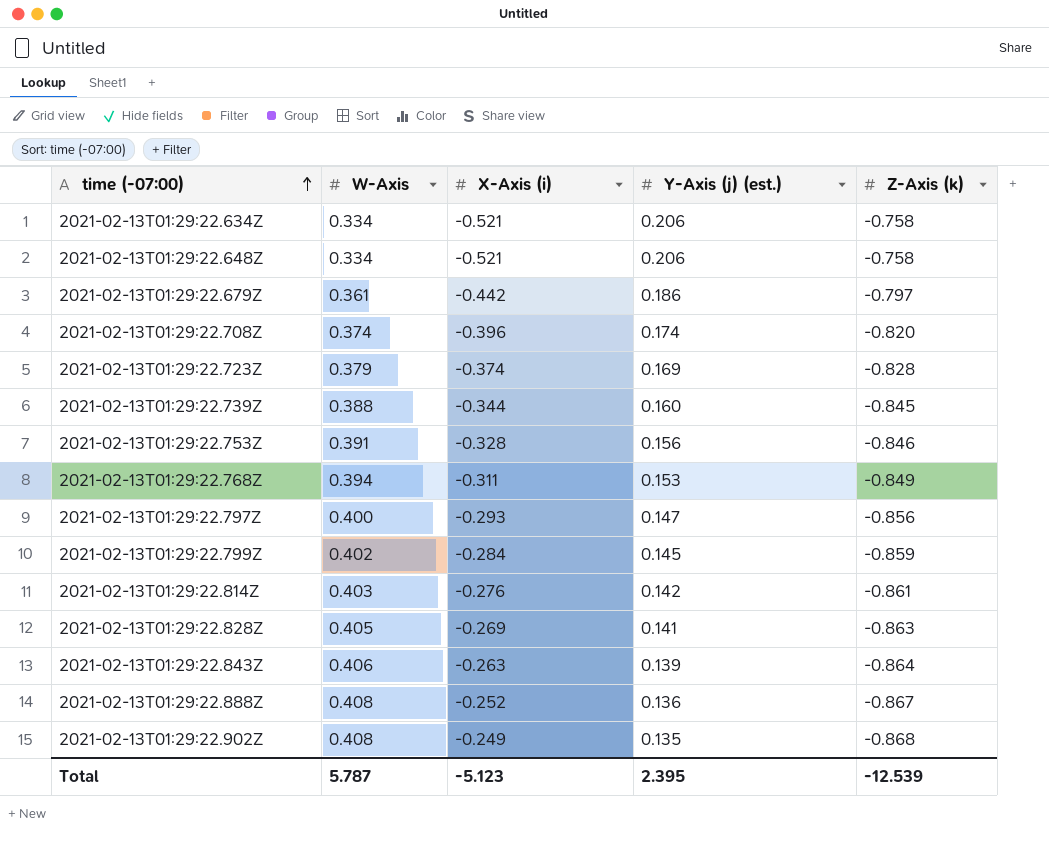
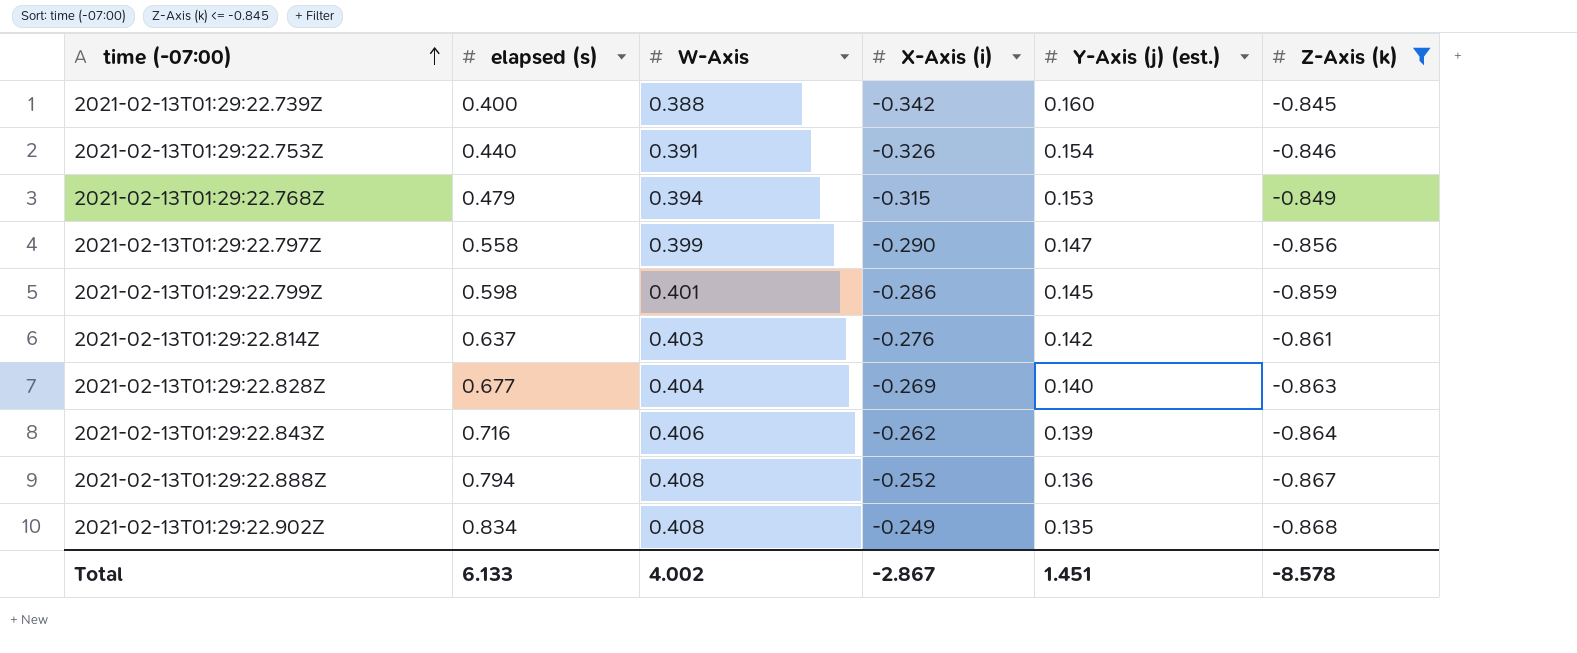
filter: none -> Z-Axis (k) <= -0.845
column elapsed (s) | position: none -> 2
2021-02-13T01:29:22.739Z | X-Axis (i): -0.344 -> -0.342
2021-02-13T01:29:22.753Z | X-Axis (i): -0.328 -> -0.326
2021-02-13T01:29:22.753Z | Y-Axis (j) (est.): 0.156 -> 0.154
2021-02-13T01:29:22.768Z | X-Axis (i): -0.311 -> -0.315
2021-02-13T01:29:22.797Z | W-Axis: 0.400 -> 0.399
2021-02-13T01:29:22.797Z | X-Axis (i): -0.293 -> -0.290
2021-02-13T01:29:22.799Z | W-Axis: 0.402 -> 0.401
2021-02-13T01:29:22.799Z | X-Axis (i): -0.284 -> -0.286
2021-02-13T01:29:22.828Z | W-Axis: 0.405 -> 0.404
2021-02-13T01:29:22.828Z | Y-Axis (j) (est.): 0.141 -> 0.140
2021-02-13T01:29:22.843Z | X-Axis (i): -0.263 -> -0.262
Total | W-Axis: 5.787 -> 4.002
Total | X-Axis (i): -5.123 -> -2.867
Total | Y-Axis (j) (est.): 2.395 -> 1.451
Total | Z-Axis (k): -12.539 -> -8.578

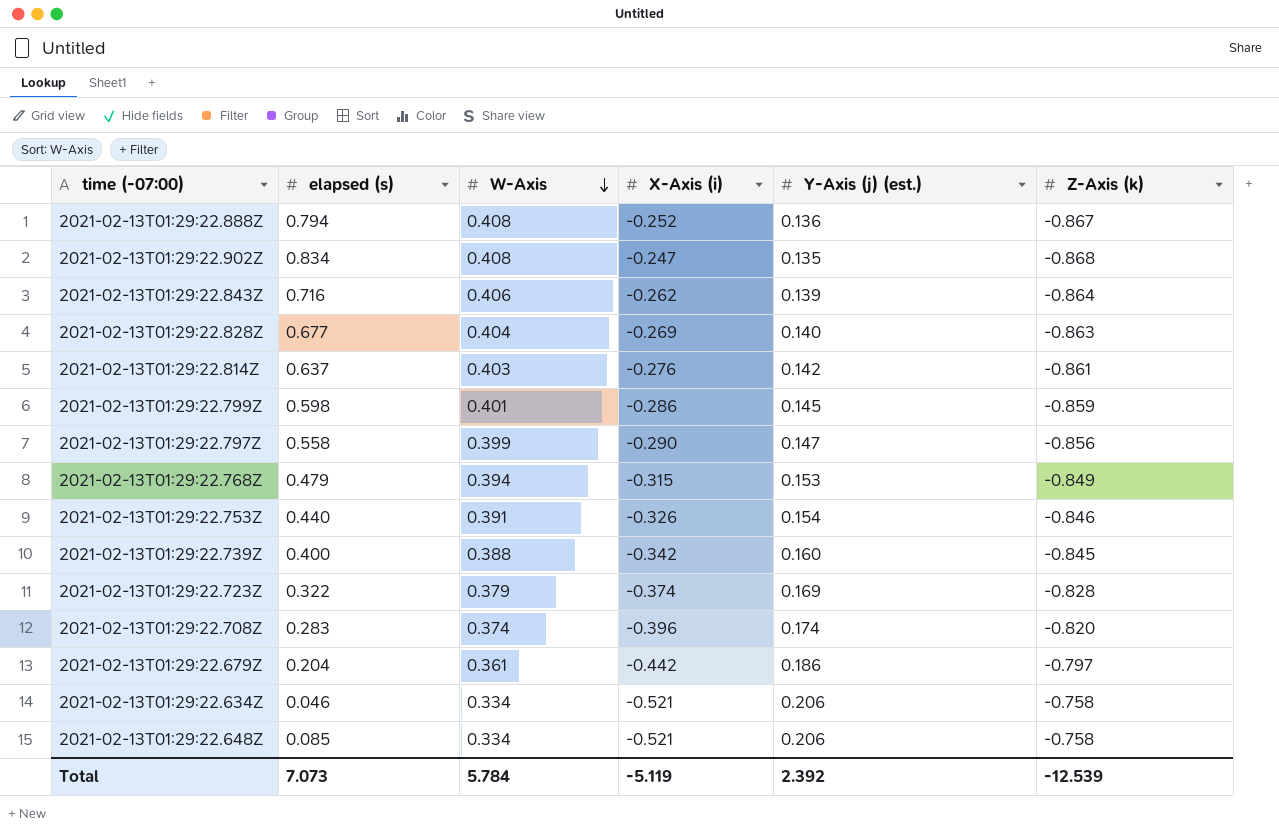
filter: Z-Axis (k) <= -0.845 -> none
row order: time (-07:00) ascending -> W-Axis descending
2021-02-13T01:29:22.902Z | X-Axis (i): -0.249 -> -0.247
Total | elapsed (s): 6.133 -> 7.073
Total | W-Axis: 4.002 -> 5.784
Total | X-Axis (i): -2.867 -> -5.119
Total | Y-Axis (j) (est.): 1.451 -> 2.392
Total | Z-Axis (k): -8.578 -> -12.539

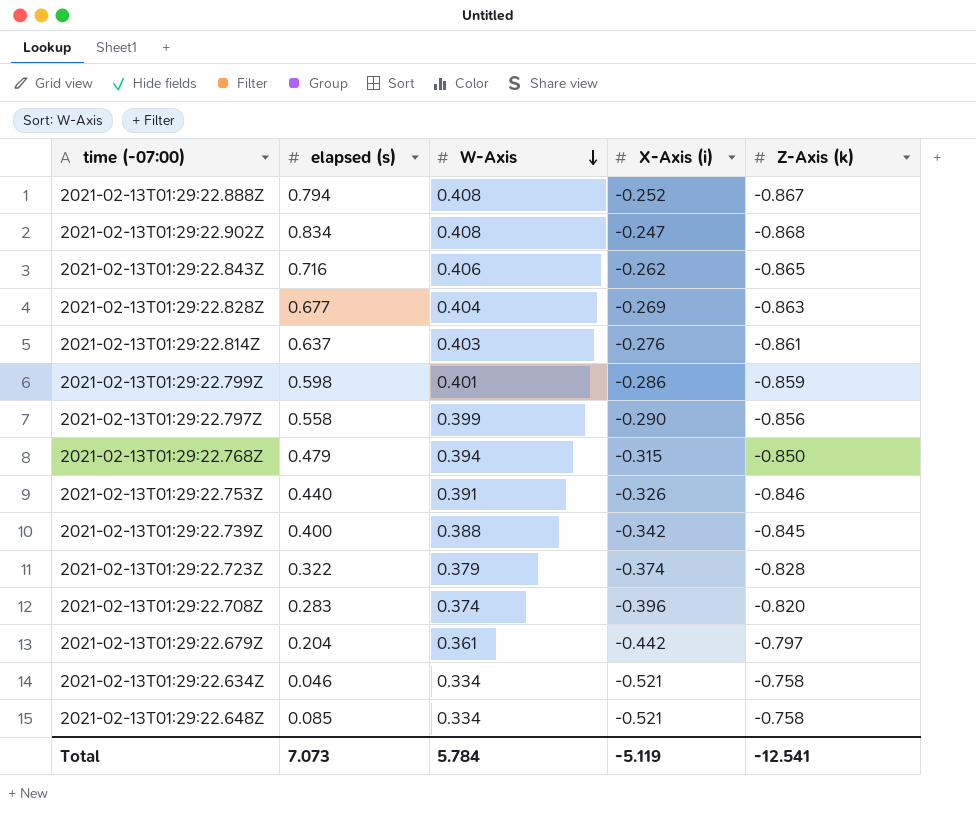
column Y-Axis (j) (est.) | position: 5 -> none
2021-02-13T01:29:22.843Z | Z-Axis (k): -0.864 -> -0.865
2021-02-13T01:29:22.768Z | Z-Axis (k): -0.849 -> -0.850
Total | Z-Axis (k): -12.539 -> -12.541

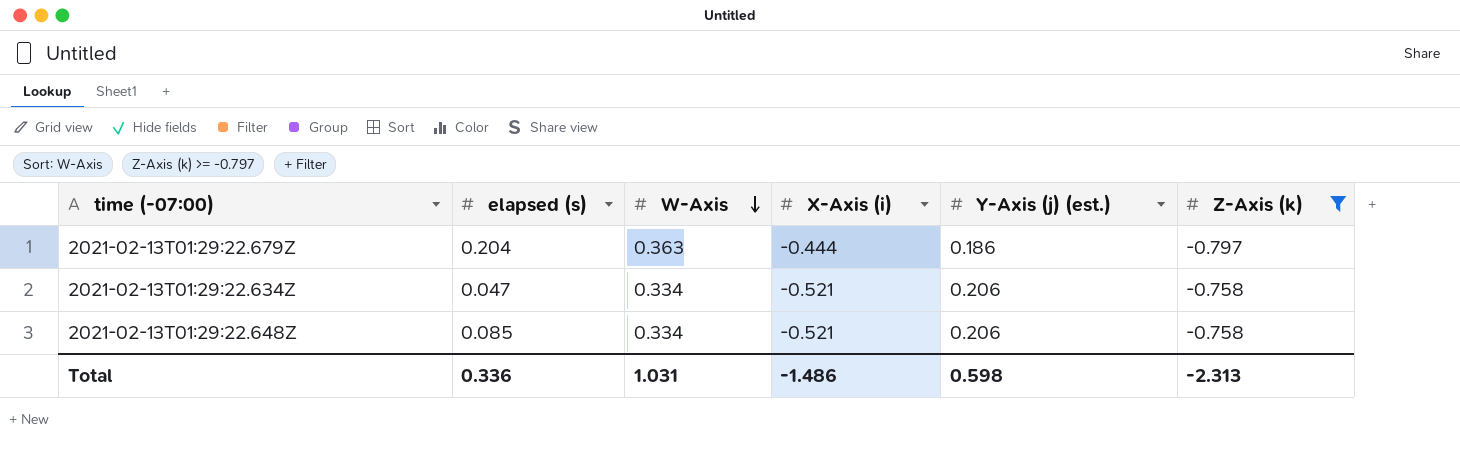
filter: none -> Z-Axis (k) >= -0.797
column Y-Axis (j) (est.) | position: none -> 5
2021-02-13T01:29:22.679Z | W-Axis: 0.361 -> 0.363
2021-02-13T01:29:22.679Z | X-Axis (i): -0.442 -> -0.444
2021-02-13T01:29:22.634Z | elapsed (s): 0.046 -> 0.047
Total | elapsed (s): 7.073 -> 0.336
Total | W-Axis: 5.784 -> 1.031
Total | X-Axis (i): -5.119 -> -1.486
Total | Z-Axis (k): -12.541 -> -2.313

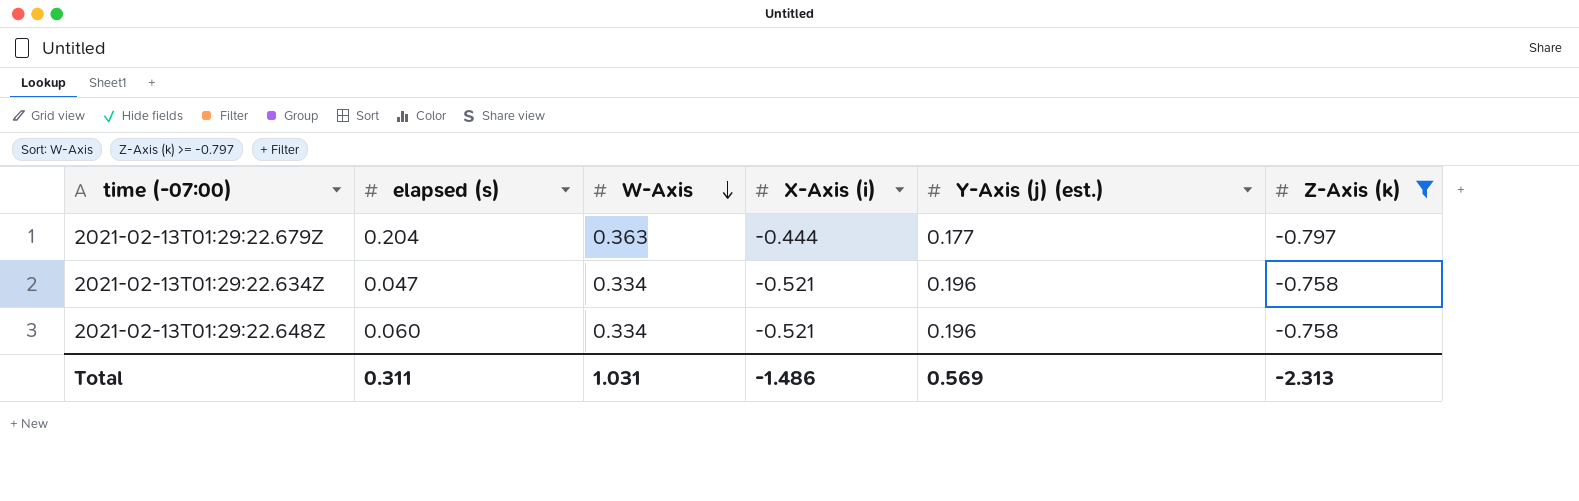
2021-02-13T01:29:22.679Z | Y-Axis (j) (est.): 0.186 -> 0.177
2021-02-13T01:29:22.634Z | Y-Axis (j) (est.): 0.206 -> 0.196
2021-02-13T01:29:22.648Z | elapsed (s): 0.085 -> 0.060
2021-02-13T01:29:22.648Z | Y-Axis (j) (est.): 0.206 -> 0.196
Total | elapsed (s): 0.336 -> 0.311
Total | Y-Axis (j) (est.): 0.598 -> 0.569

